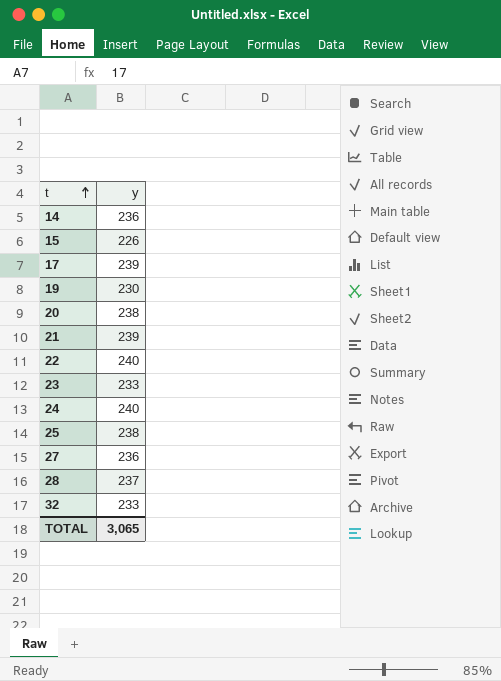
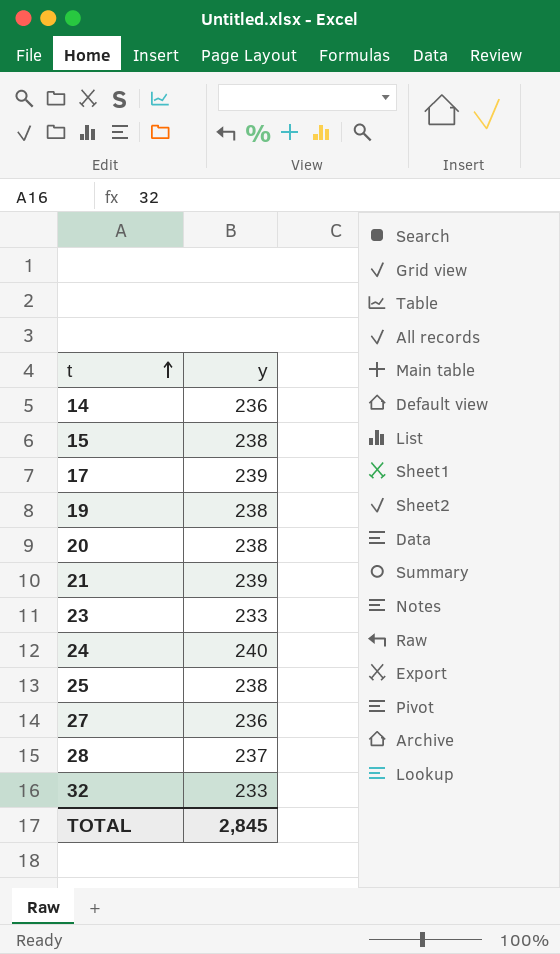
row 22: 240 -> none
15 | y: 226 -> 238
19 | y: 230 -> 238
TOTAL | y: 3,065 -> 2,845

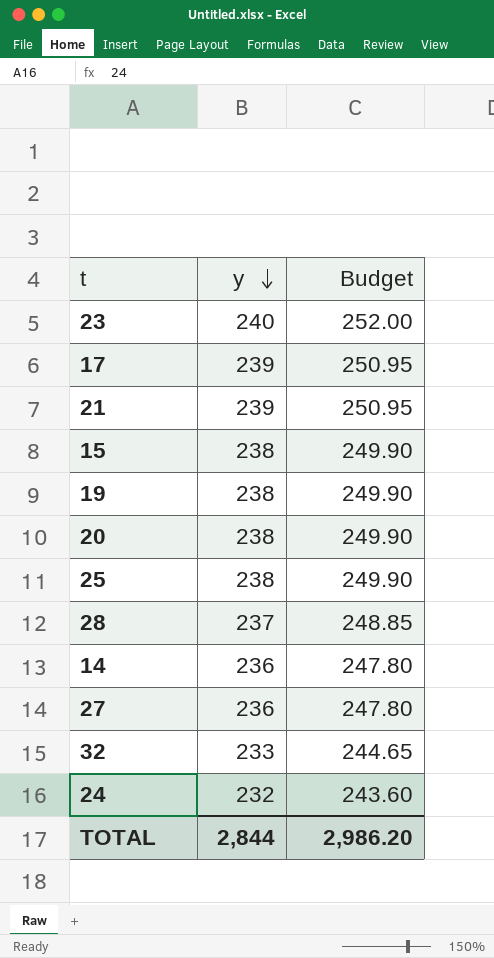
row order: t ascending -> y descending
column Budget | formula: none -> [y] * 1.05
23 | y: 233 -> 240
24 | y: 240 -> 232
TOTAL | y: 2,845 -> 2,844

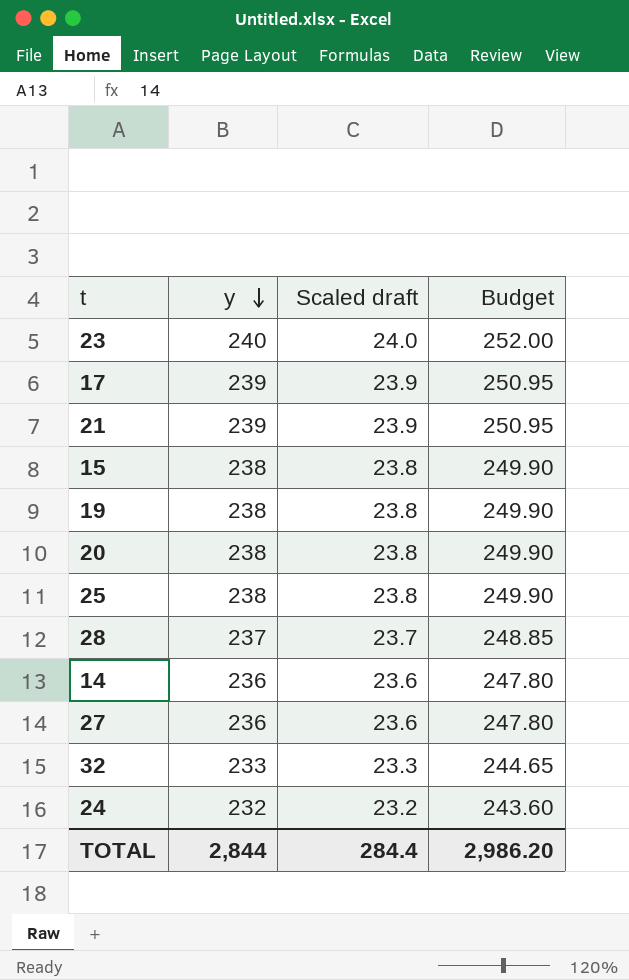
column Scaled draft | formula: none -> [y] * 0.1

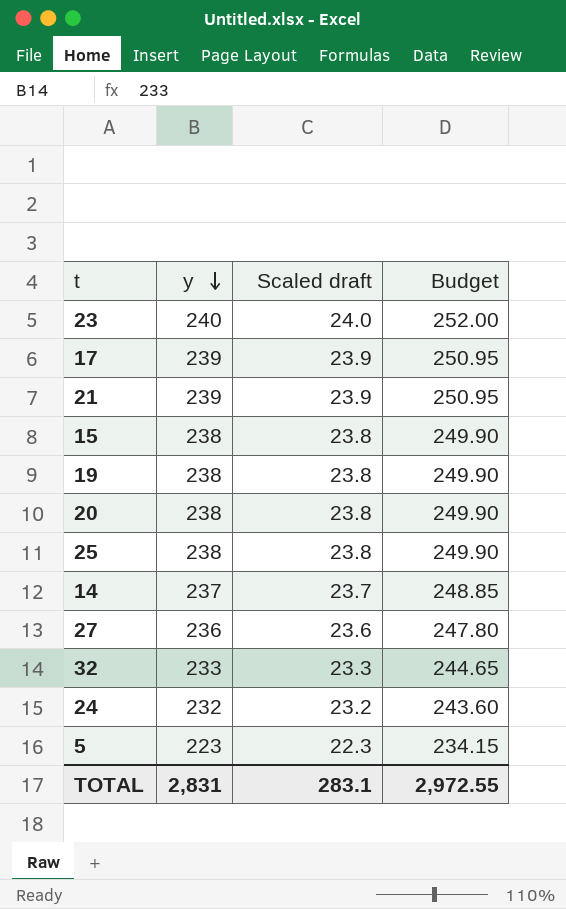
row 28: 237 | 23.7 | 248.85 -> none
14 | y: 236 -> 237
14 | Scaled draft: 23.6 -> 23.7
14 | Budget: 247.80 -> 248.85
row 5: none -> 223 | 22.3 | 234.15
TOTAL | y: 2,844 -> 2,831
TOTAL | Scaled draft: 284.4 -> 283.1
TOTAL | Budget: 2,986.20 -> 2,972.55

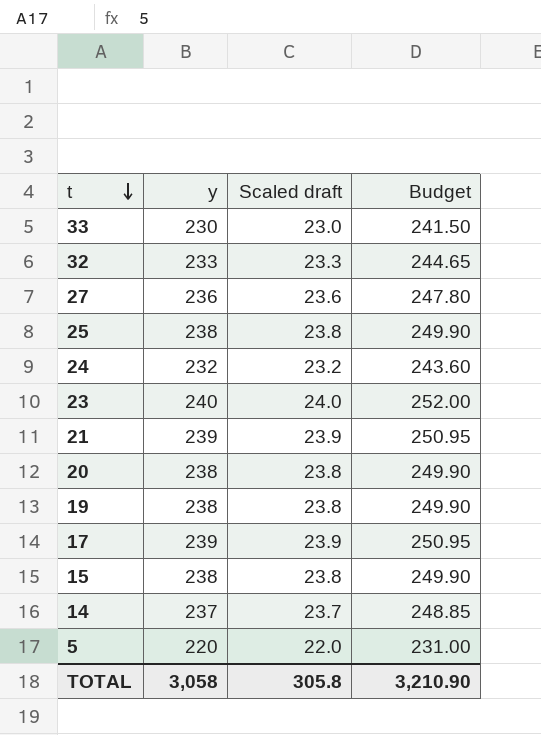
row order: y descending -> t descending
row 33: none -> 230 | 23.0 | 241.50
5 | y: 223 -> 220
5 | Scaled draft: 22.3 -> 22.0
5 | Budget: 234.15 -> 231.00
TOTAL | y: 2,831 -> 3,058
TOTAL | Scaled draft: 283.1 -> 305.8
TOTAL | Budget: 2,972.55 -> 3,210.90

